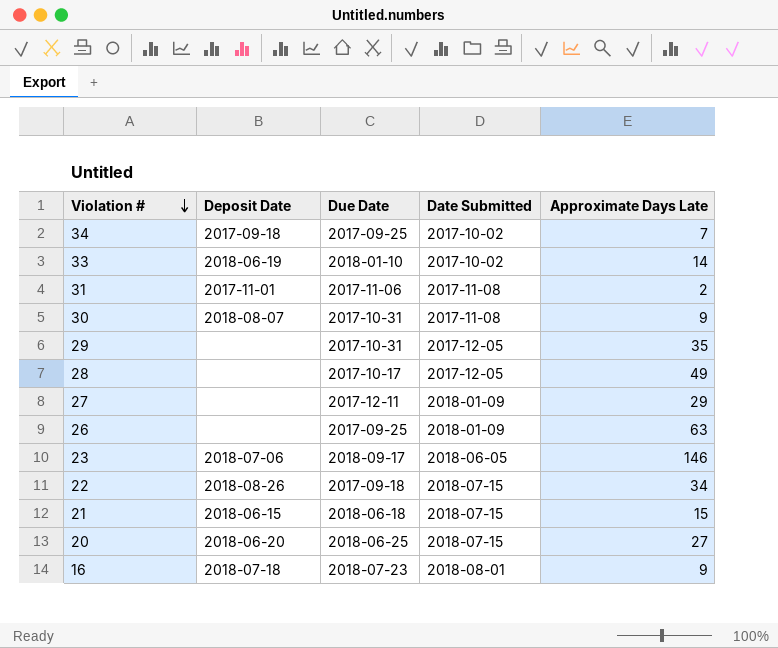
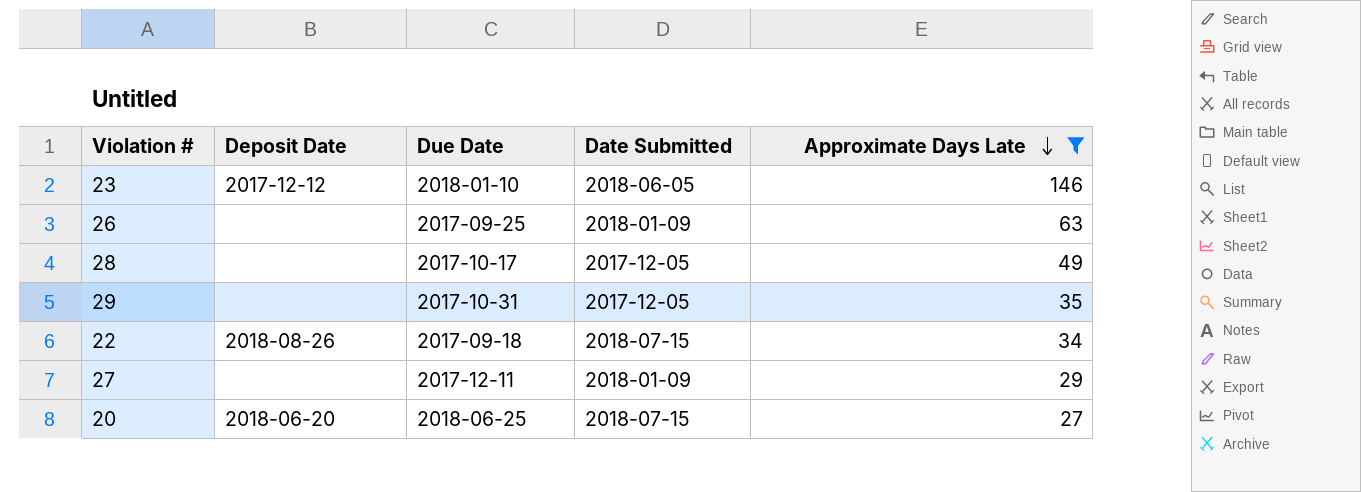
filter: none -> Approximate Days Late >= 27
row order: Violation # descending -> Approximate Days Late descending
23 | Deposit Date: 2018-07-06 -> 2017-12-12
23 | Due Date: 2018-09-17 -> 2018-01-10

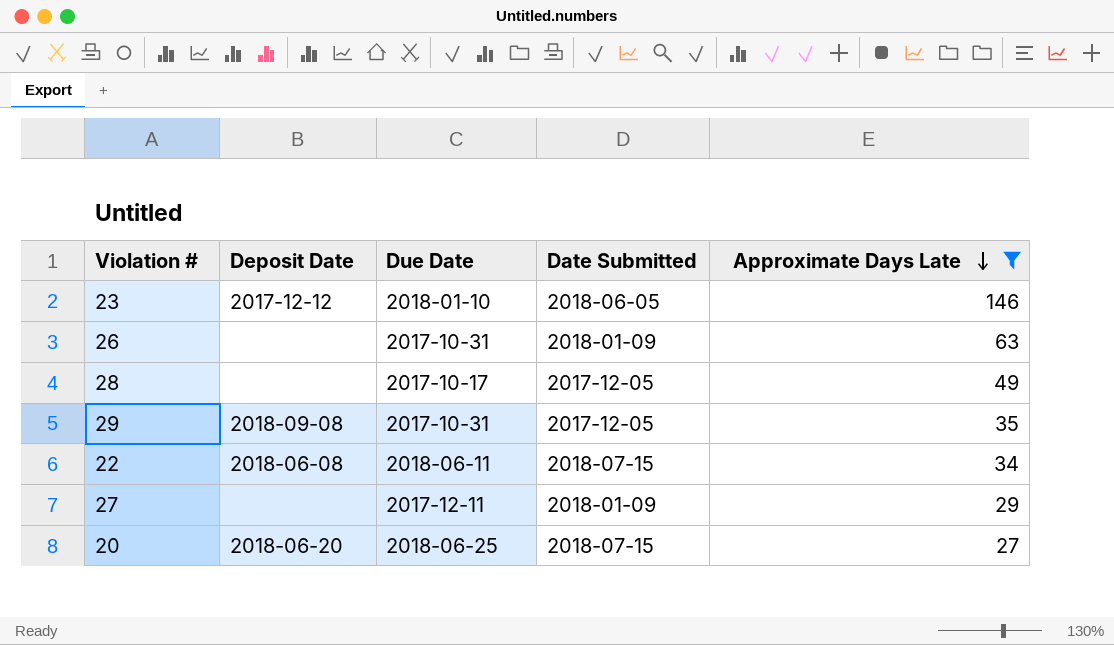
26 | Due Date: 2017-09-25 -> 2017-10-31
29 | Deposit Date: none -> 2018-09-08
22 | Deposit Date: 2018-08-26 -> 2018-06-08
22 | Due Date: 2017-09-18 -> 2018-06-11

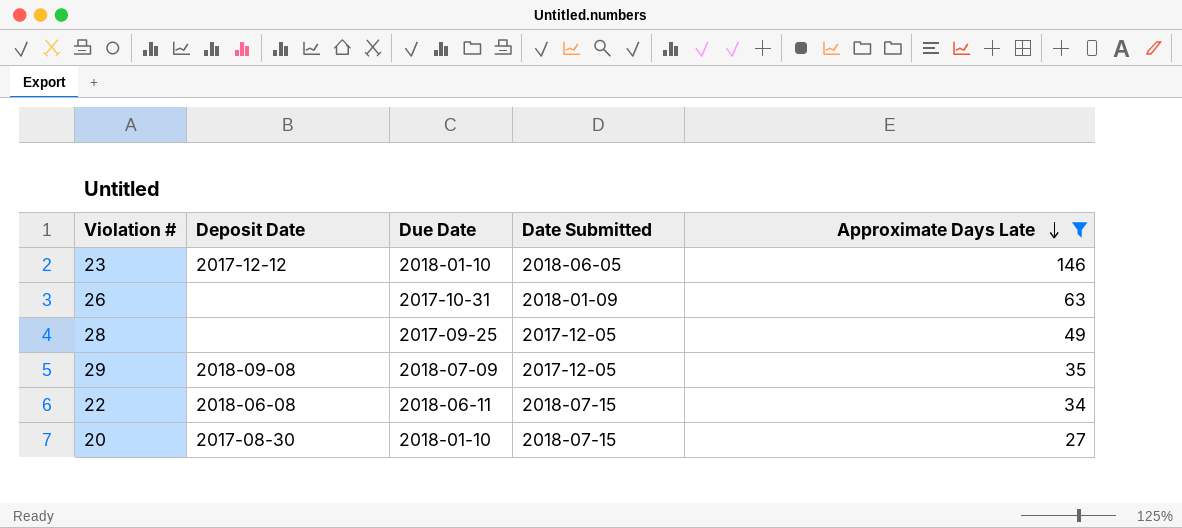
row 27: none | 2017-12-11 | 2018-01-09 | 29 -> none
28 | Due Date: 2017-10-17 -> 2017-09-25
29 | Due Date: 2017-10-31 -> 2018-07-09
20 | Deposit Date: 2018-06-20 -> 2017-08-30
20 | Due Date: 2018-06-25 -> 2018-01-10

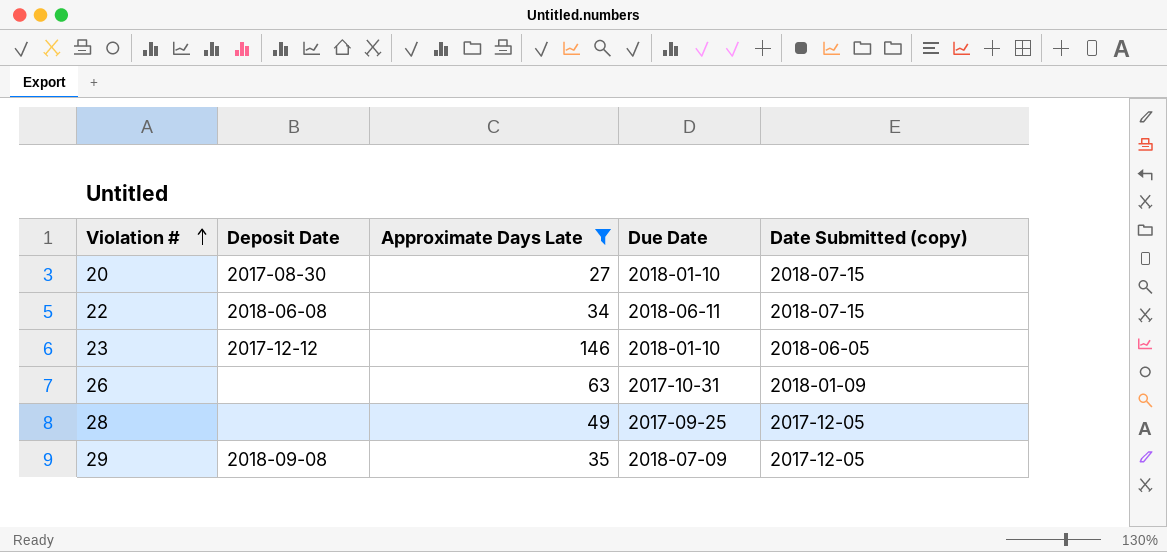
row order: Approximate Days Late descending -> Violation # ascending
column Approximate Days Late | position: 5 -> 3
column name: Date Submitted -> Date Submitted (copy)

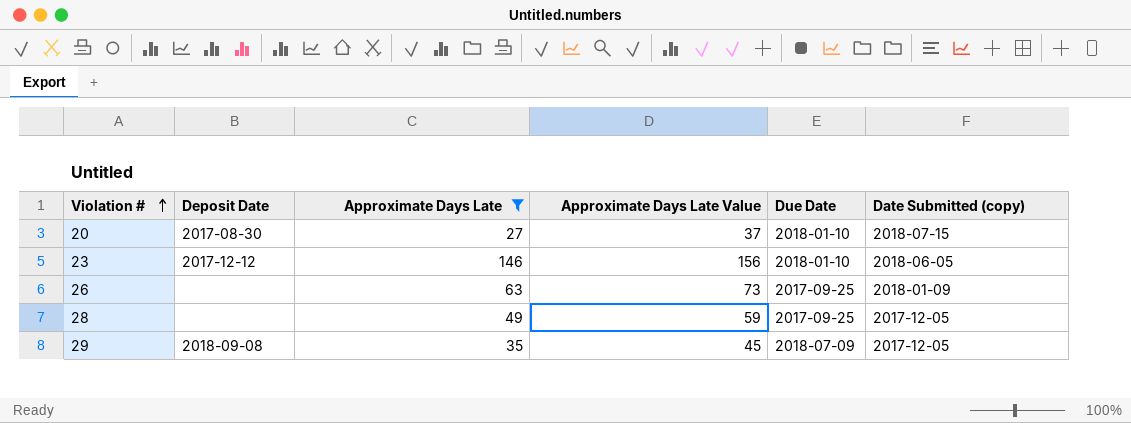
column Approximate Days Late Value | formula: none -> [Approximate Days Late] + 10
row 22: 2018-06-08 | 34 | 2018-06-11 | 2018-07-15 -> none
26 | Due Date: 2017-10-31 -> 2017-09-25

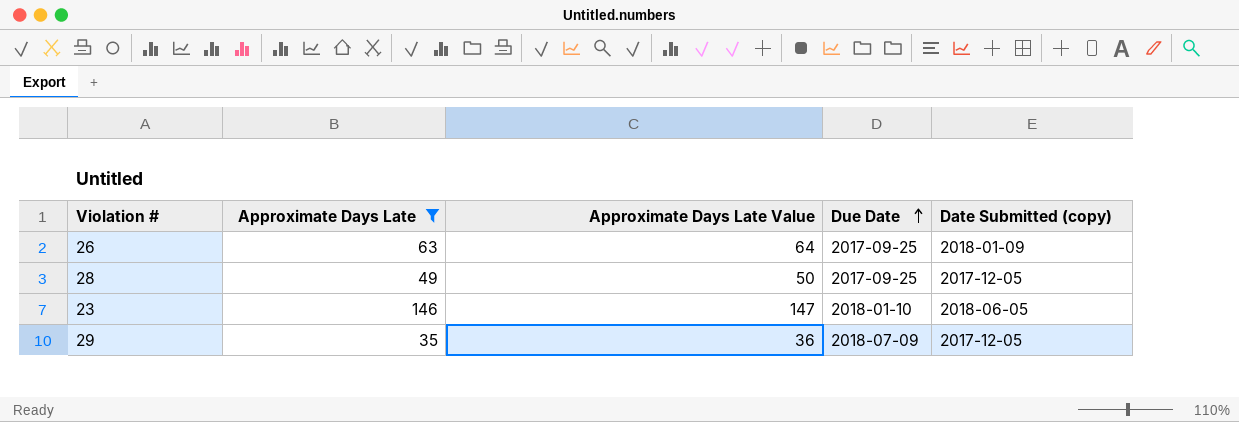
row order: Violation # ascending -> Due Date ascending
column Deposit Date | position: 2 -> none
column Approximate Days Late Value | formula: [Approximate Days Late] + 10 -> [Approximate Days Late] + 1
row 20: 2017-08-30 | 27 | 37 | 2018-01-10 | 2018-07-15 -> none

